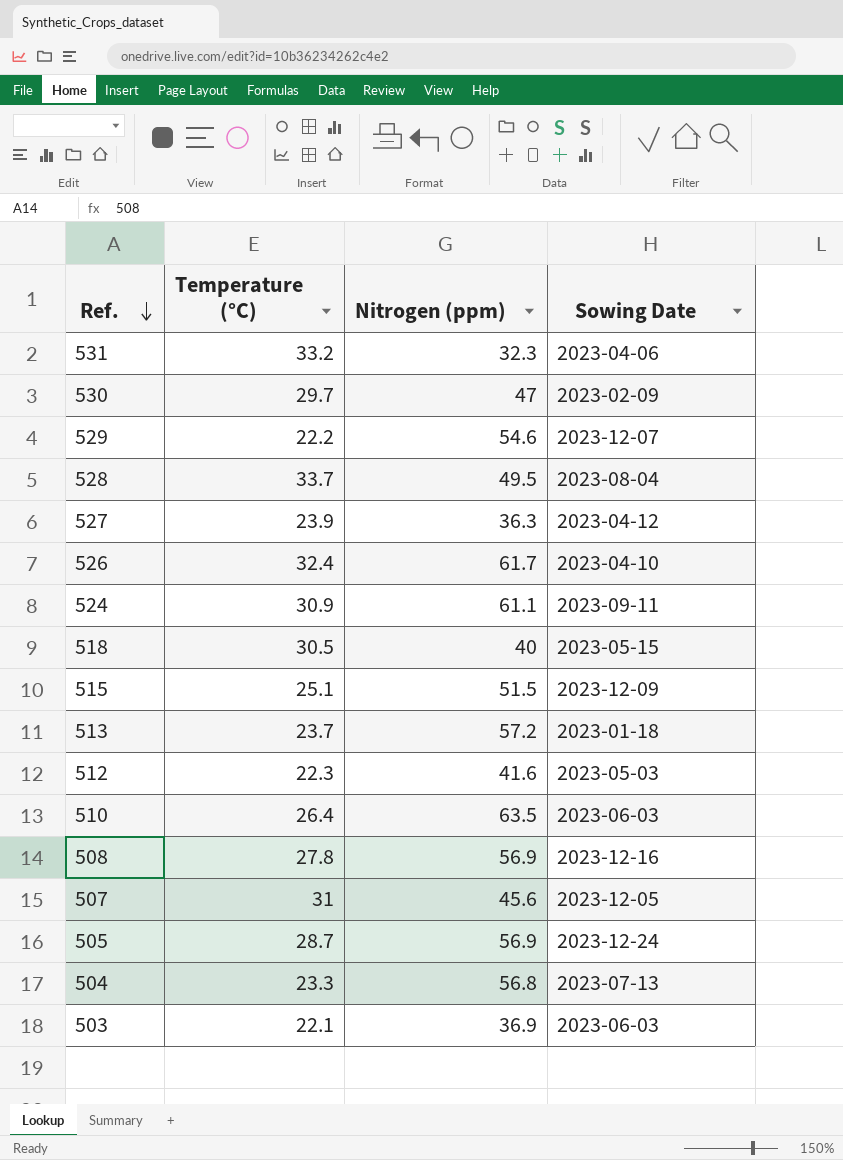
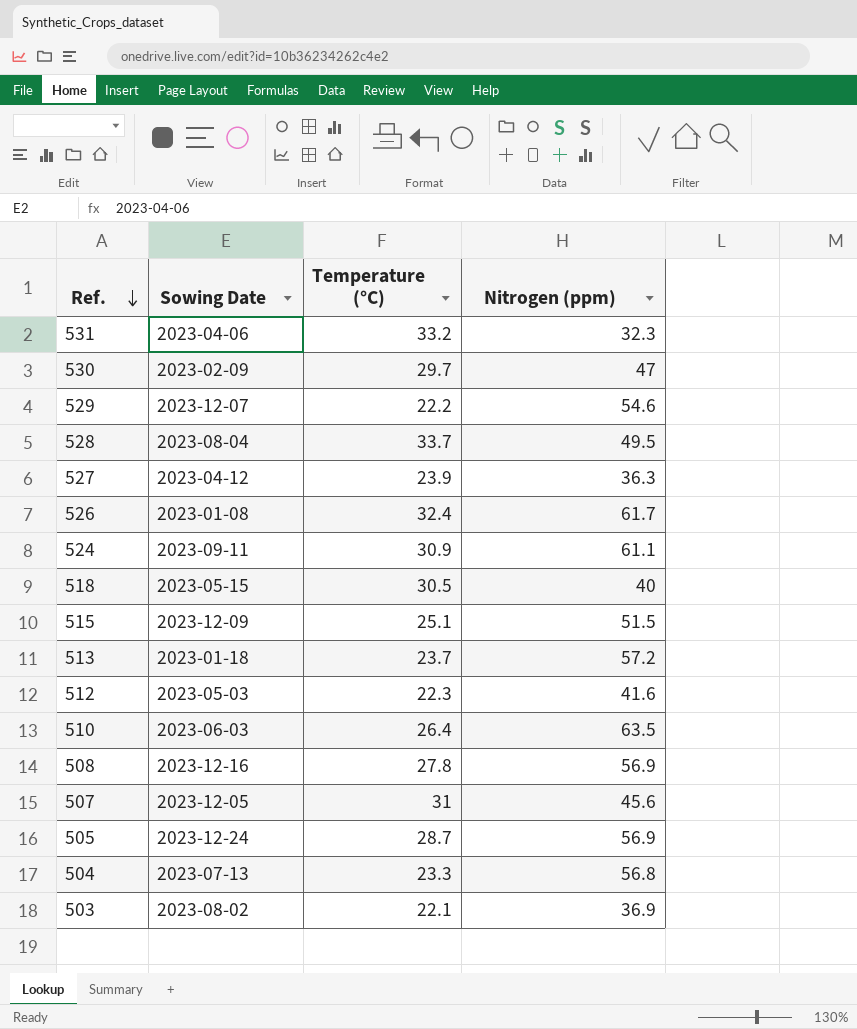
column Sowing Date | position: 4 -> 2
526 | Sowing Date: 2023-04-10 -> 2023-01-08
503 | Sowing Date: 2023-06-03 -> 2023-08-02

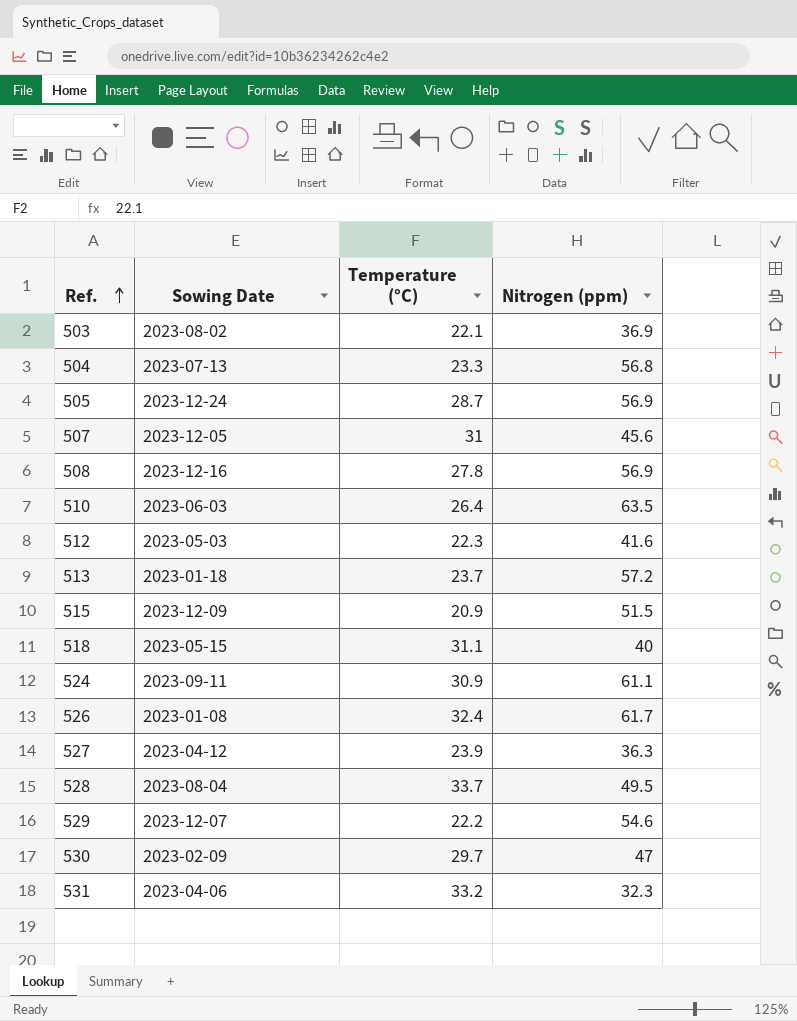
row order: Ref. descending -> Ref. ascending
515 | Temperature (°C): 25.1 -> 20.9
518 | Temperature (°C): 30.5 -> 31.1

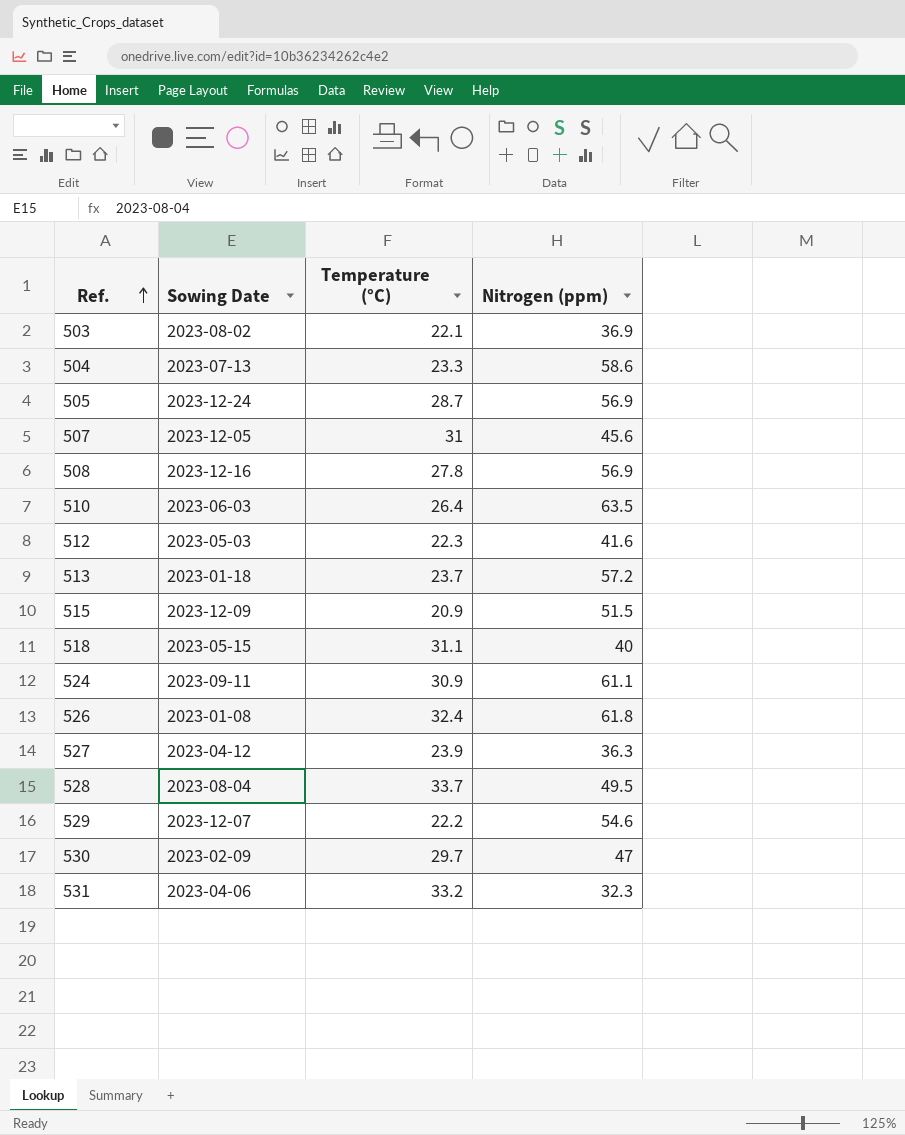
504 | Nitrogen (ppm): 56.8 -> 58.6
526 | Nitrogen (ppm): 61.7 -> 61.8

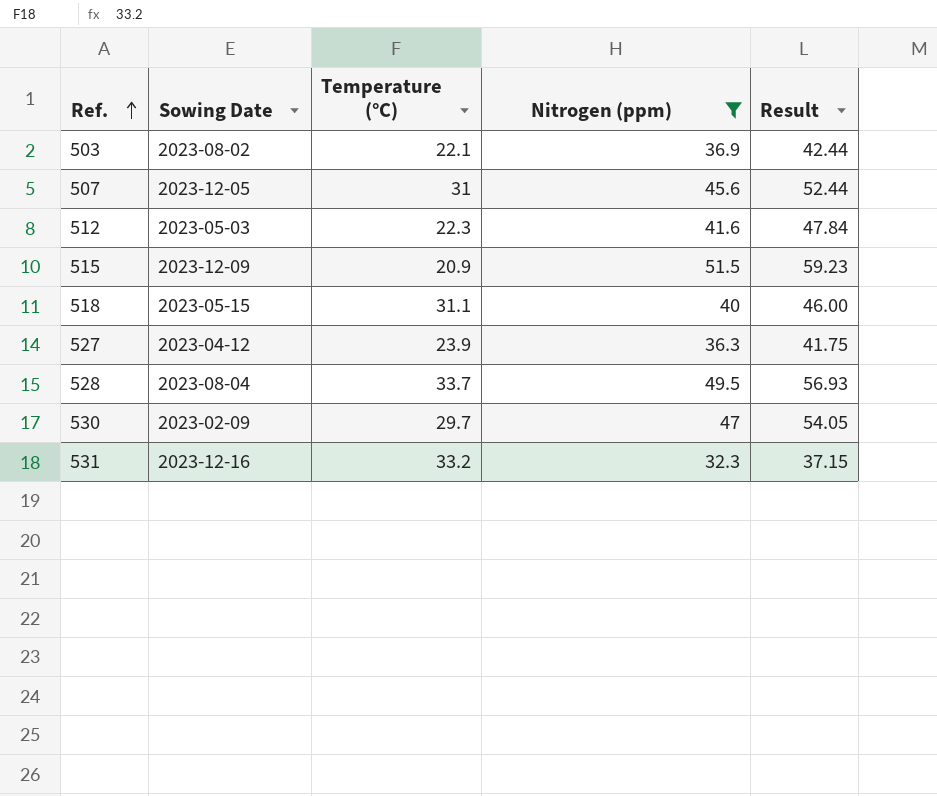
filter: none -> Nitrogen (ppm) <= 51.5
column Result | formula: none -> [Nitrogen (ppm)] * 1.15
531 | Sowing Date: 2023-04-06 -> 2023-12-16

